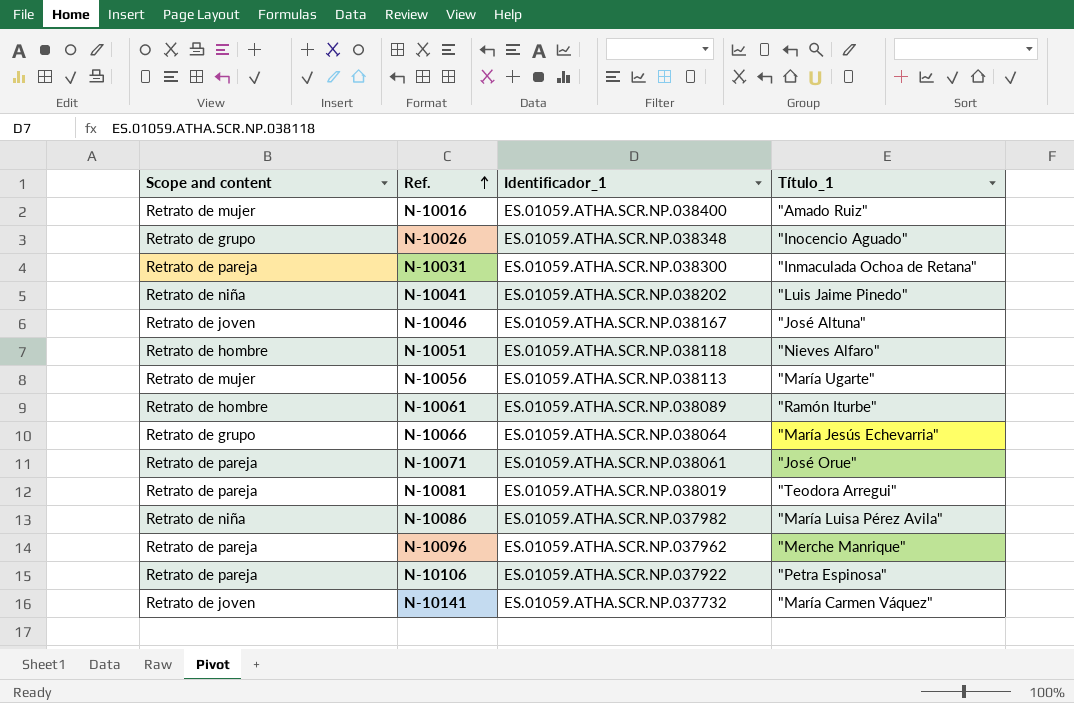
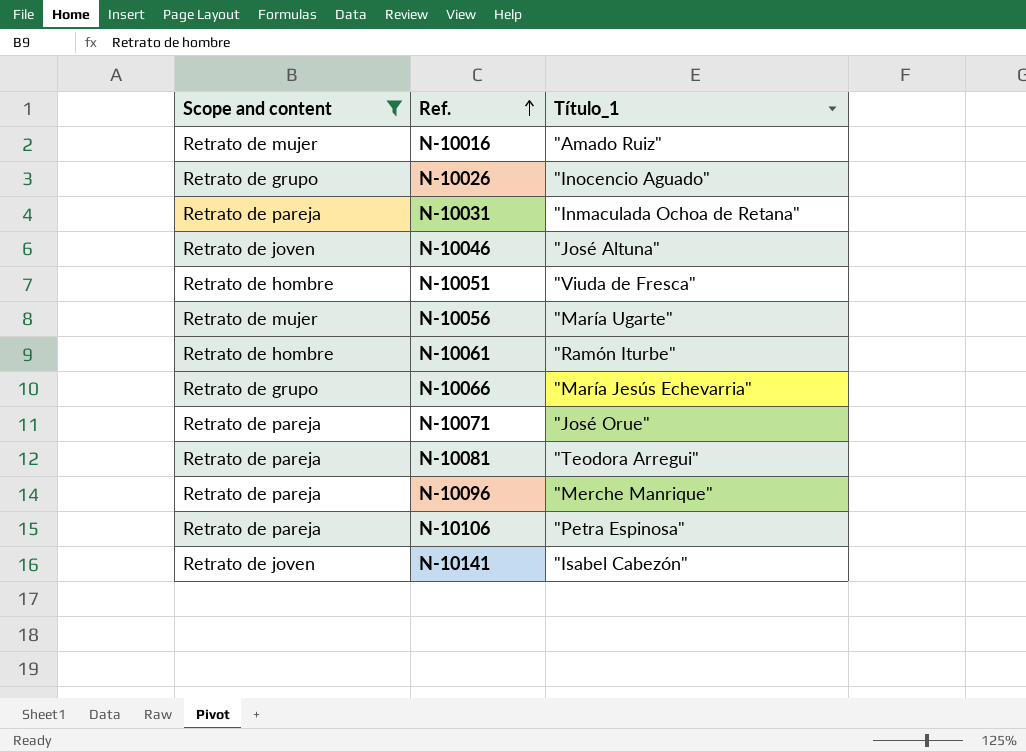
filter: none -> Scope and content != Retrato de niña
column Identificador_1 | position: 3 -> none
N-10051 | Título_1: "Nieves Alfaro" -> "Viuda de Fresca"
N-10141 | Título_1: "María Carmen Váquez" -> "Isabel Cabezón"

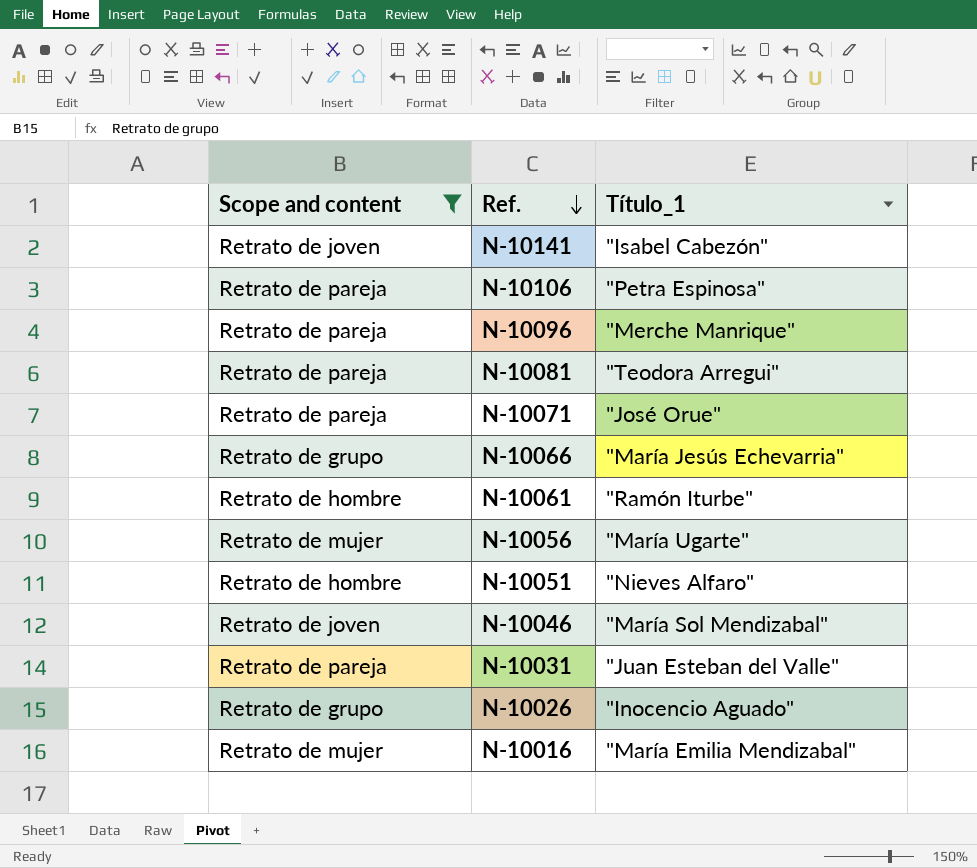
row order: Ref. ascending -> Ref. descending
N-10051 | Título_1: "Viuda de Fresca" -> "Nieves Alfaro"
N-10046 | Título_1: "José Altuna" -> "María Sol Mendizabal"
N-10031 | Título_1: "Inmaculada Ochoa de Retana" -> "Juan Esteban del Valle"
N-10016 | Título_1: "Amado Ruiz" -> "María Emilia Mendizabal"

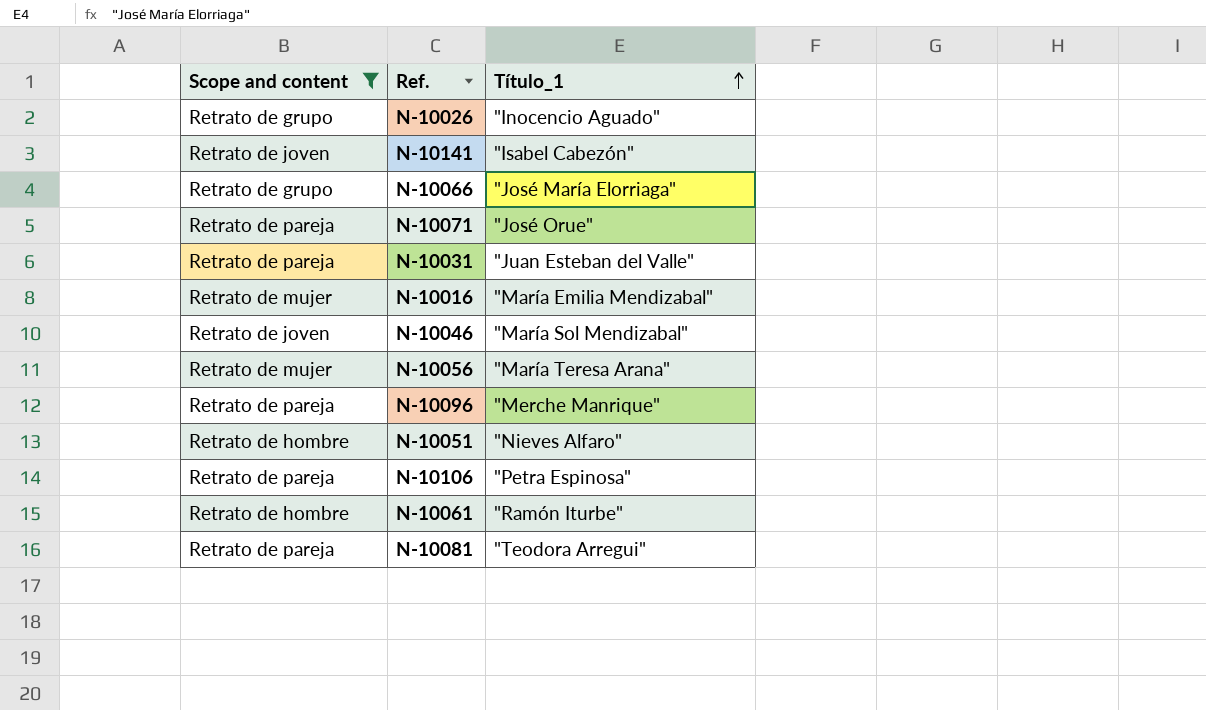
row order: Ref. descending -> Título_1 ascending
N-10066 | Título_1: "María Jesús Echevarria" -> "José María Elorriaga"
N-10056 | Título_1: "María Ugarte" -> "María Teresa Arana"

